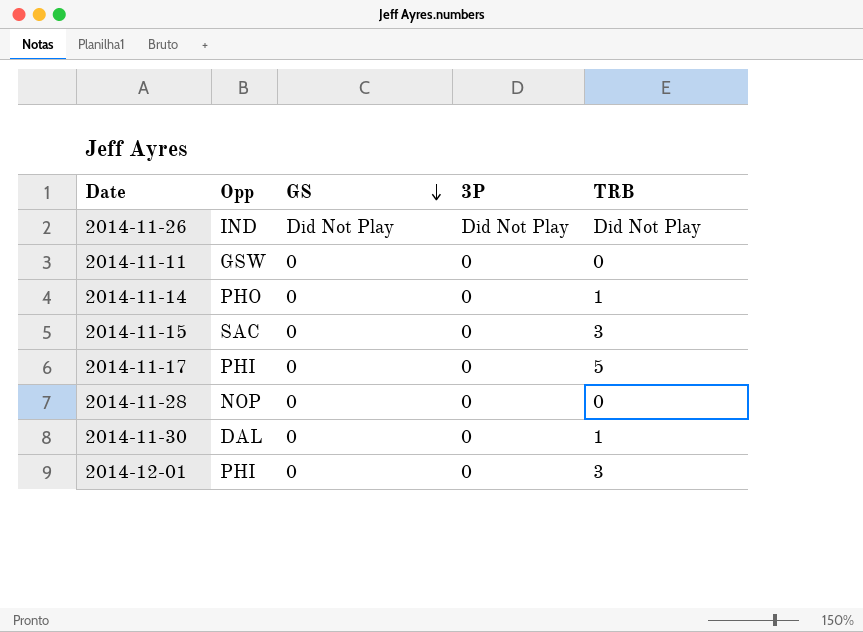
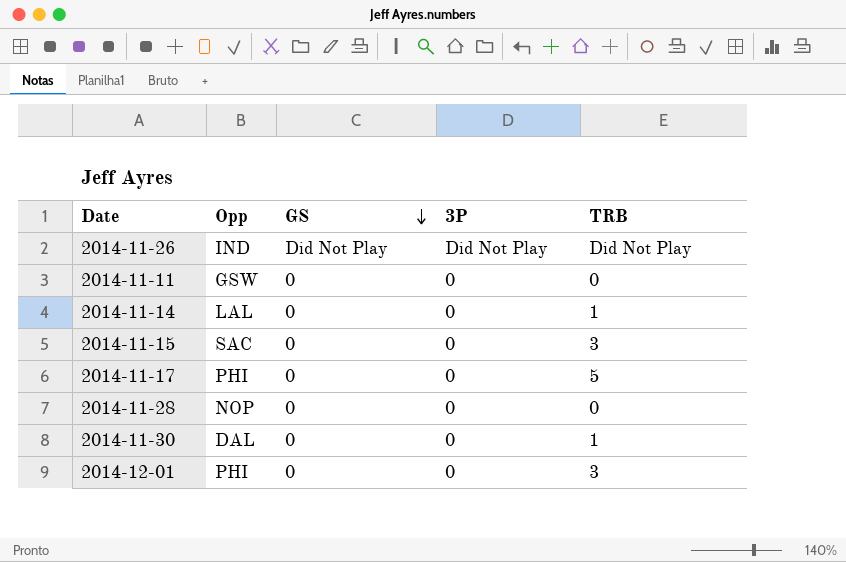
2014-11-14 | Opp: PHO -> LAL

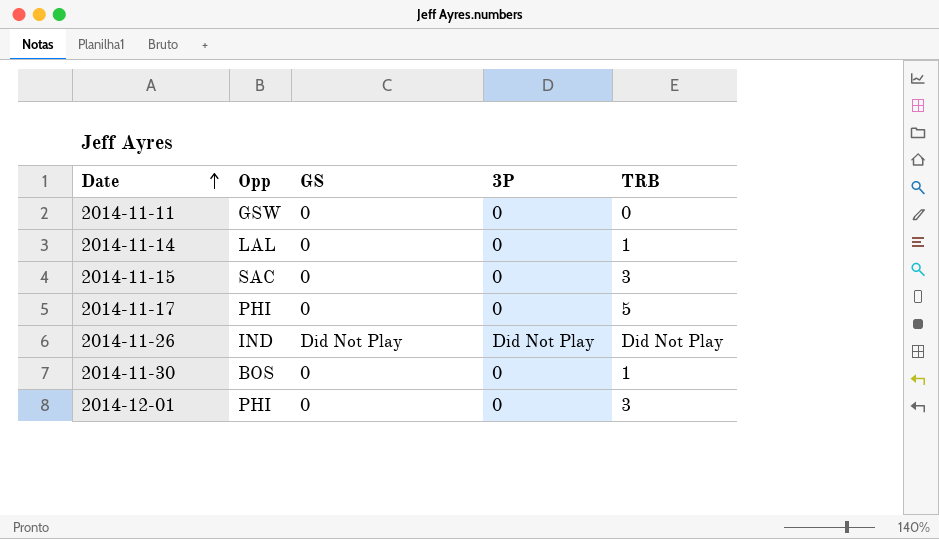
row order: GS descending -> Date ascending
row 2014-11-28: NOP | 0 | 0 | 0 -> none
2014-11-30 | Opp: DAL -> BOS

